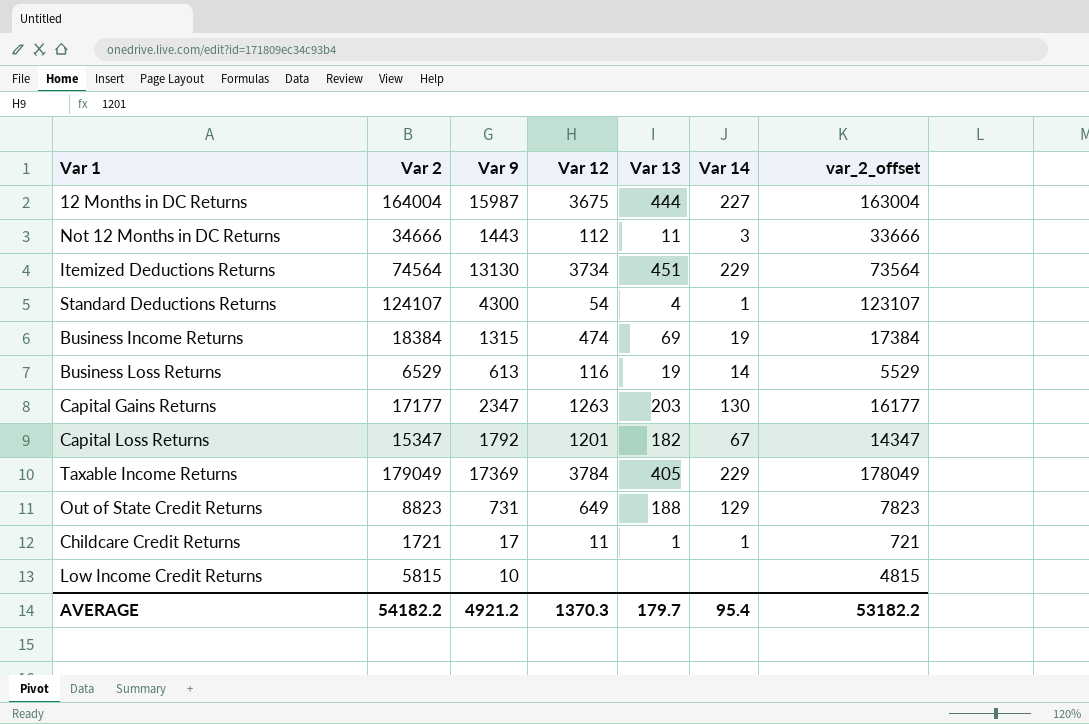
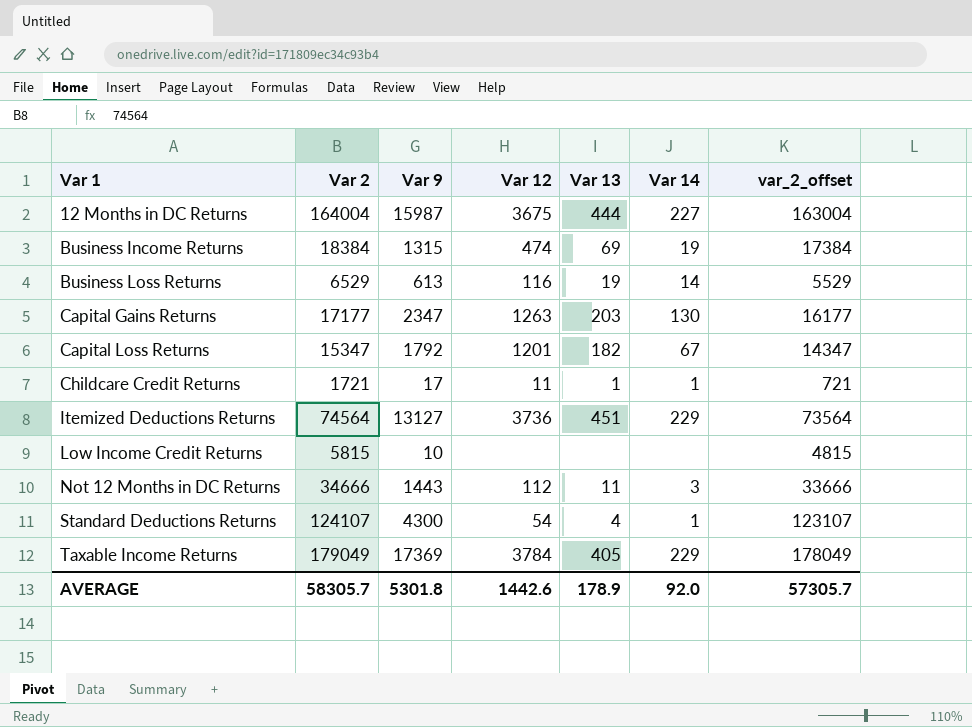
row order: none -> Var 1 ascending
row Out of State Credit Returns: 8823 | 731 | 649 | 188 | 129 | 7823 -> none
Itemized Deductions Returns | Var 9: 13130 -> 13127
Itemized Deductions Returns | Var 12: 3734 -> 3736
AVERAGE | Var 2: 54182.2 -> 58305.7
AVERAGE | Var 9: 4921.2 -> 5301.8
AVERAGE | Var 12: 1370.3 -> 1442.6
AVERAGE | Var 13: 179.7 -> 178.9
AVERAGE | Var 14: 95.4 -> 92.0
AVERAGE | var_2_offset: 53182.2 -> 57305.7

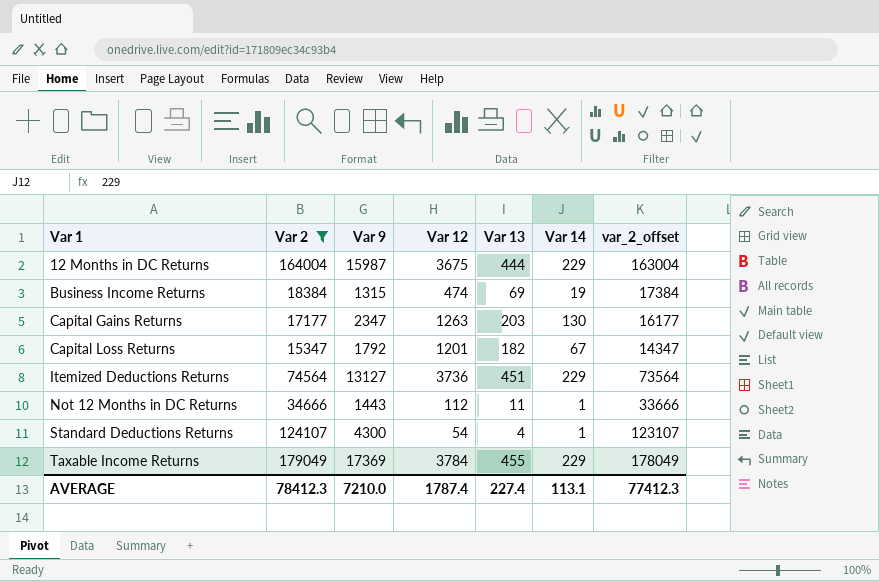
filter: none -> Var 2 >= 15347
12 Months in DC Returns | Var 14: 227 -> 229
Not 12 Months in DC Returns | Var 14: 3 -> 1
Taxable Income Returns | Var 13: 405 -> 455
AVERAGE | Var 2: 58305.7 -> 78412.3
AVERAGE | Var 9: 5301.8 -> 7210.0
AVERAGE | Var 12: 1442.6 -> 1787.4
AVERAGE | Var 13: 178.9 -> 227.4
AVERAGE | Var 14: 92.0 -> 113.1
AVERAGE | var_2_offset: 57305.7 -> 77412.3

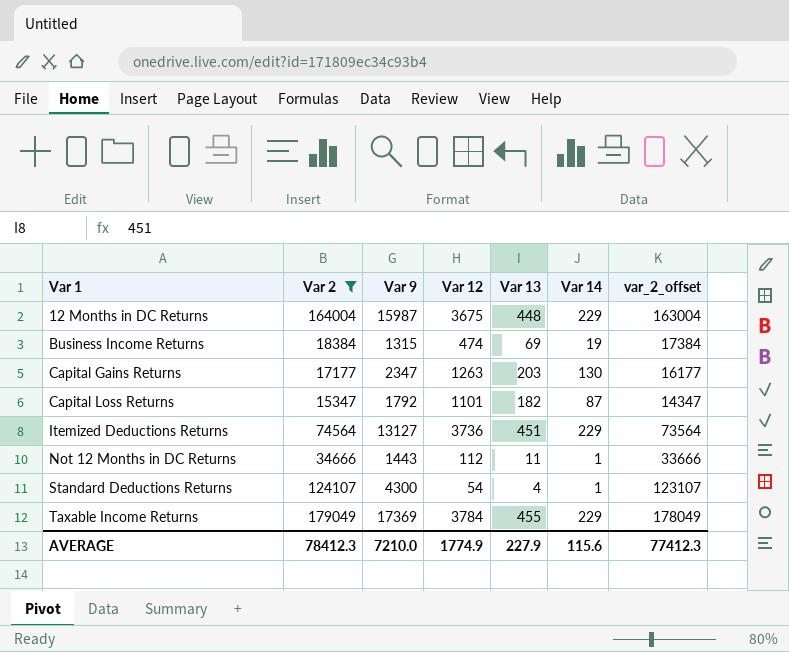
12 Months in DC Returns | Var 13: 444 -> 448
Capital Loss Returns | Var 12: 1201 -> 1101
Capital Loss Returns | Var 14: 67 -> 87
AVERAGE | Var 12: 1787.4 -> 1774.9
AVERAGE | Var 13: 227.4 -> 227.9
AVERAGE | Var 14: 113.1 -> 115.6

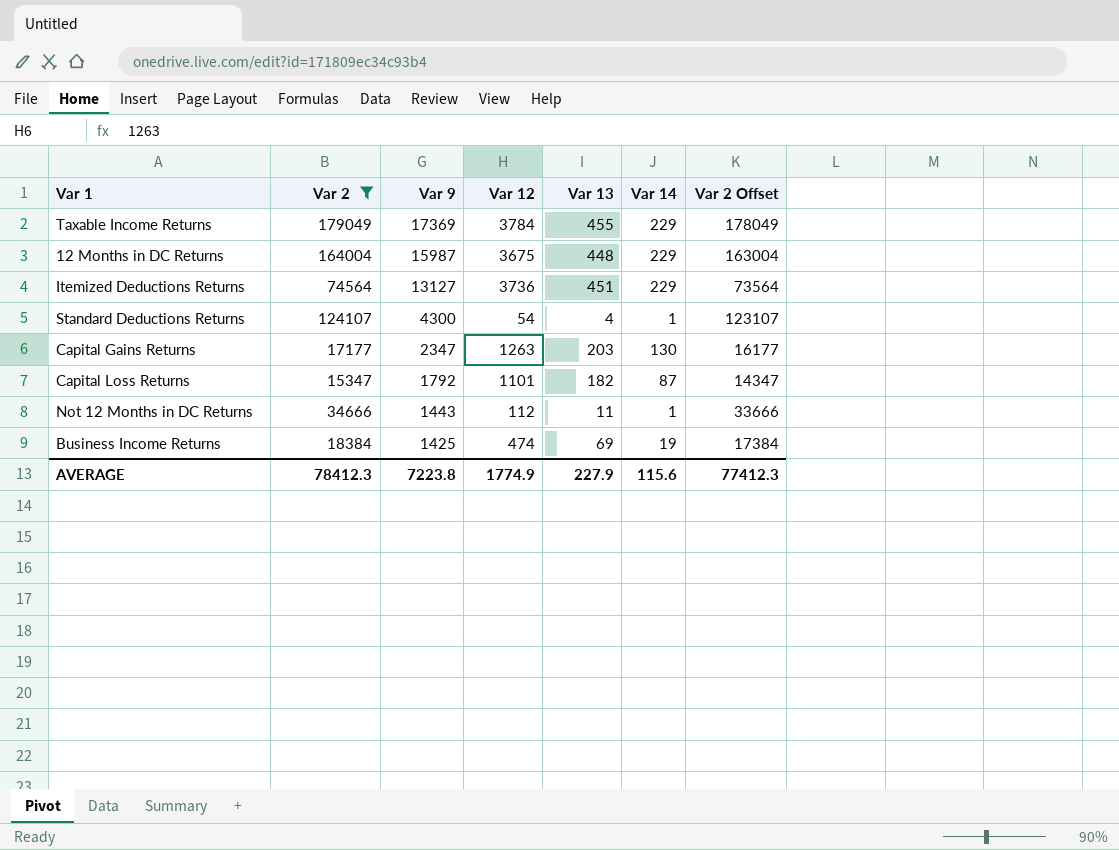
row order: Var 1 ascending -> Var 9 descending
column name: var_2_offset -> Var 2 Offset
Business Income Returns | Var 9: 1315 -> 1425
AVERAGE | Var 9: 7210.0 -> 7223.8

